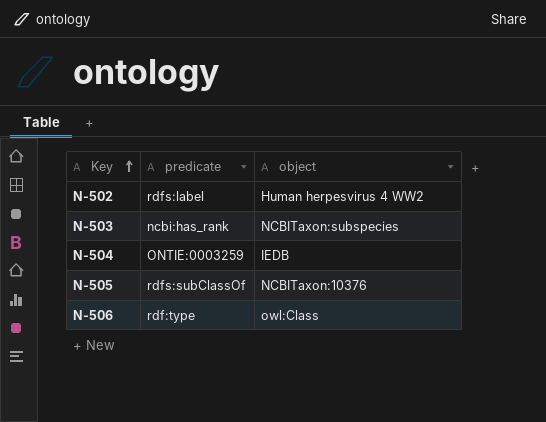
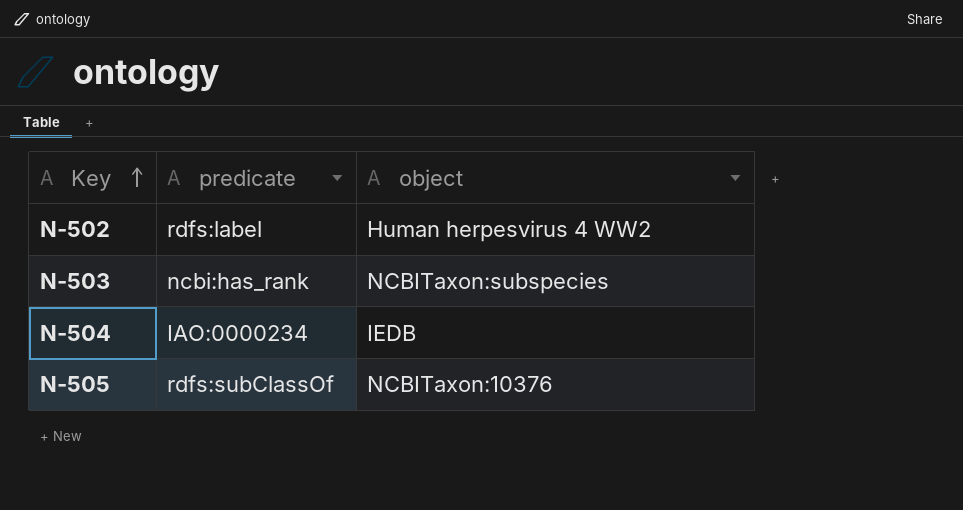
row N-506: rdf:type | owl:Class -> none
N-504 | predicate: ONTIE:0003259 -> IAO:0000234

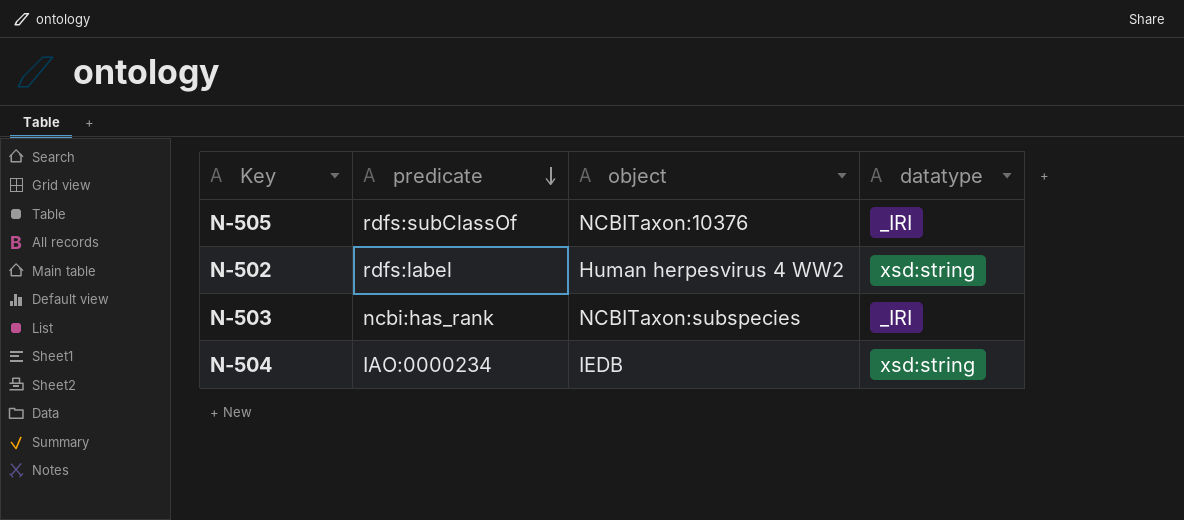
row order: Key ascending -> predicate descending
column datatype | position: none -> 4

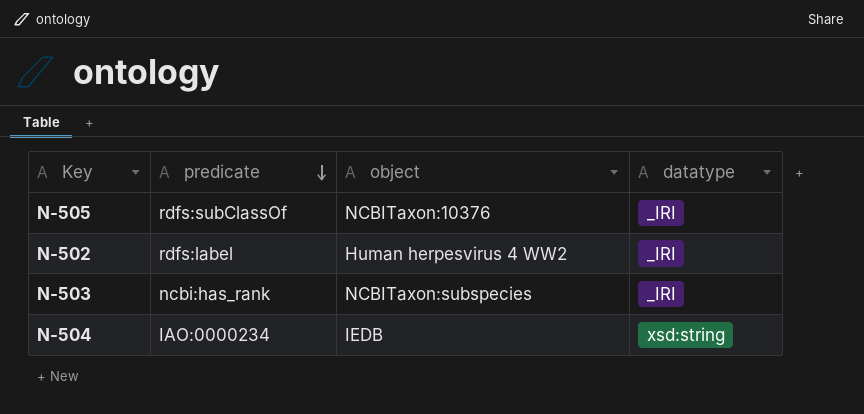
N-502 | datatype: xsd:string -> _IRI

